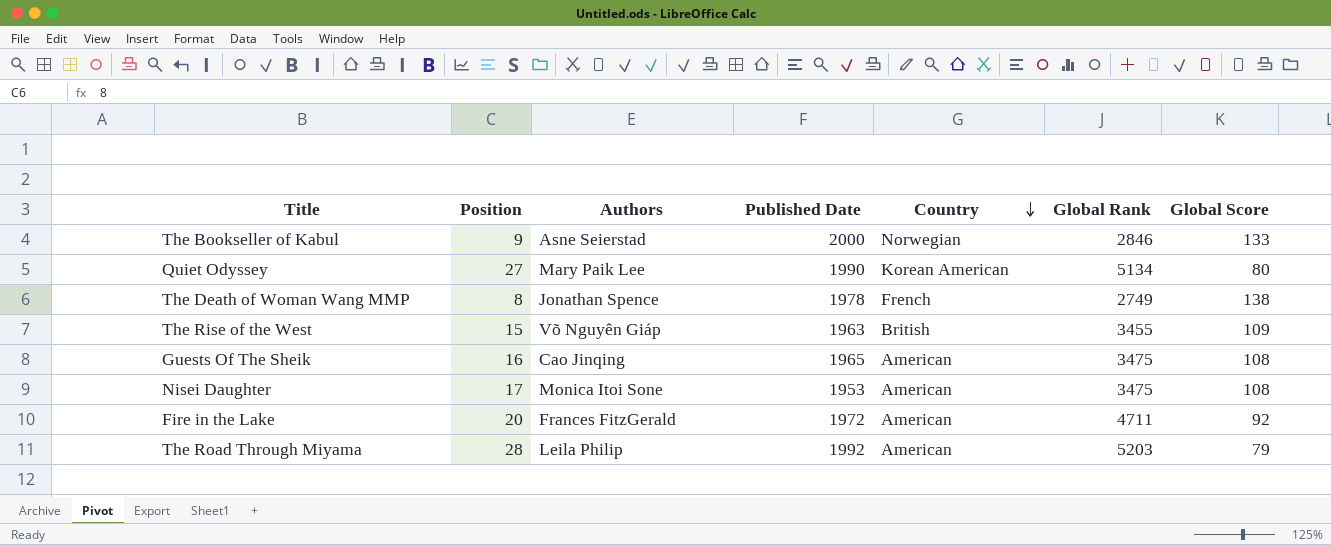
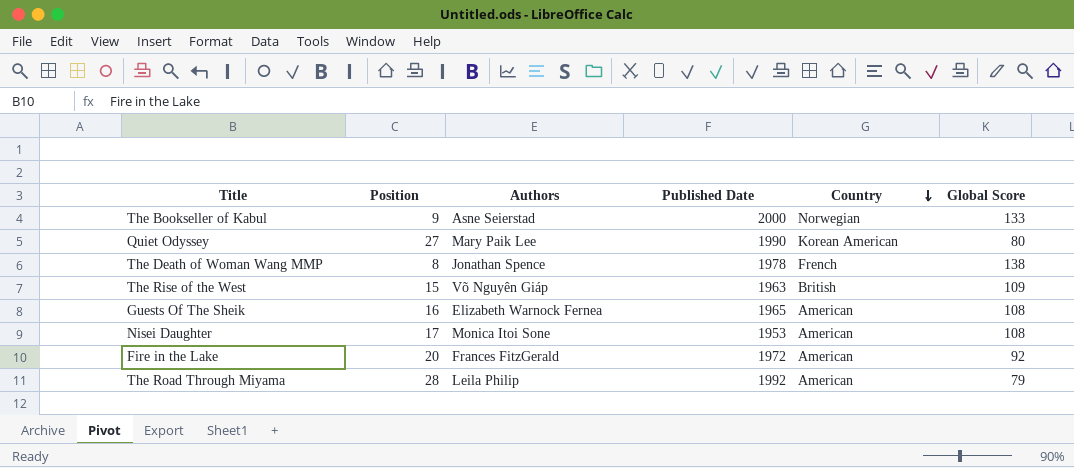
column Global Rank | position: 6 -> none
Guests Of The Sheik | Authors: Cao Jinqing -> Elizabeth Warnock Fernea

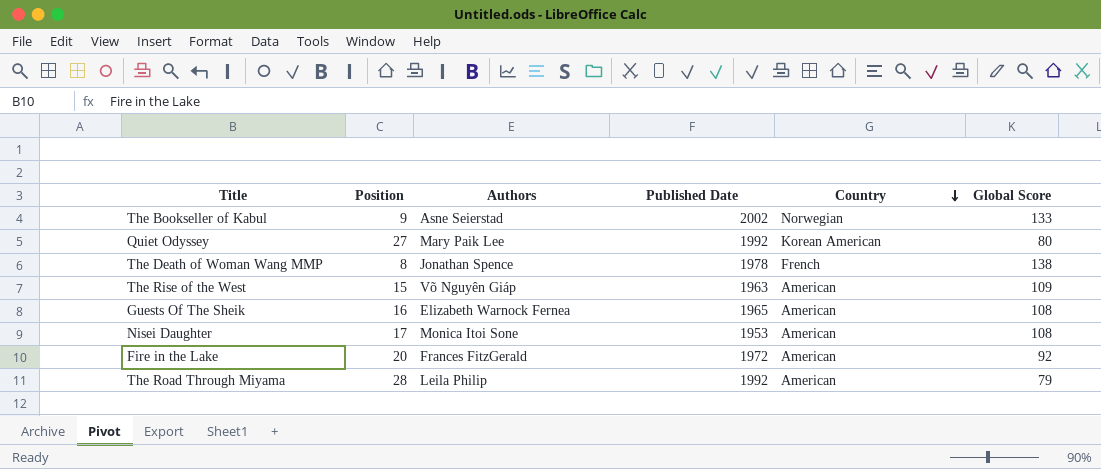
The Bookseller of Kabul | Published Date: 2000 -> 2002
Quiet Odyssey | Published Date: 1990 -> 1992
The Rise of the West | Country: British -> American

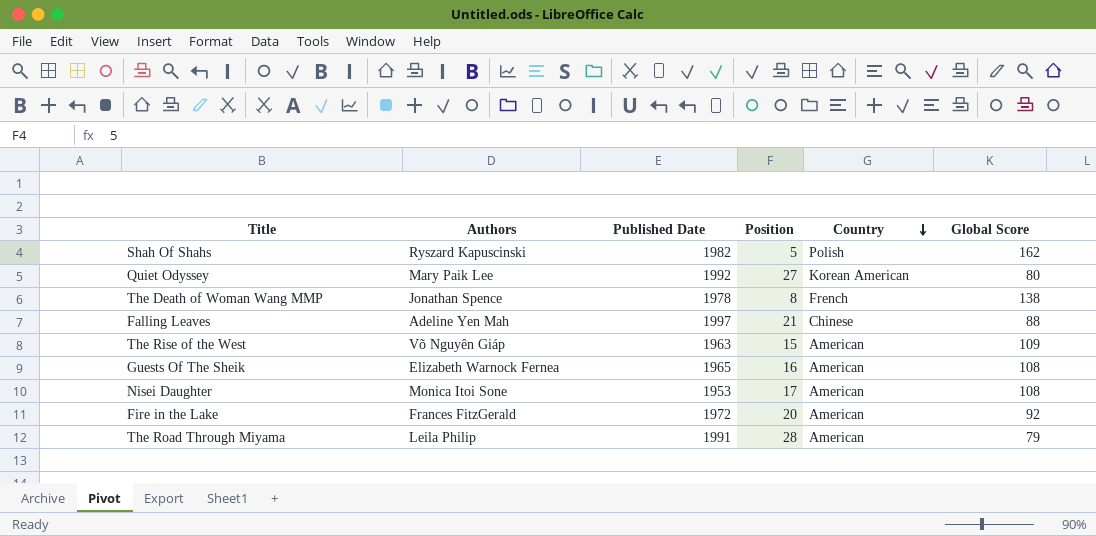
column Position | position: 2 -> 4
row The Bookseller of Kabul: 9 | Asne Seierstad | 2002 | Norwegian | 133 -> none
row Shah Of Shahs: none -> Ryszard Kapuscinski | 1982 | 5 | Polish | 162
row Falling Leaves: none -> Adeline Yen Mah | 1997 | 21 | Chinese | 88
The Road Through Miyama | Published Date: 1992 -> 1991

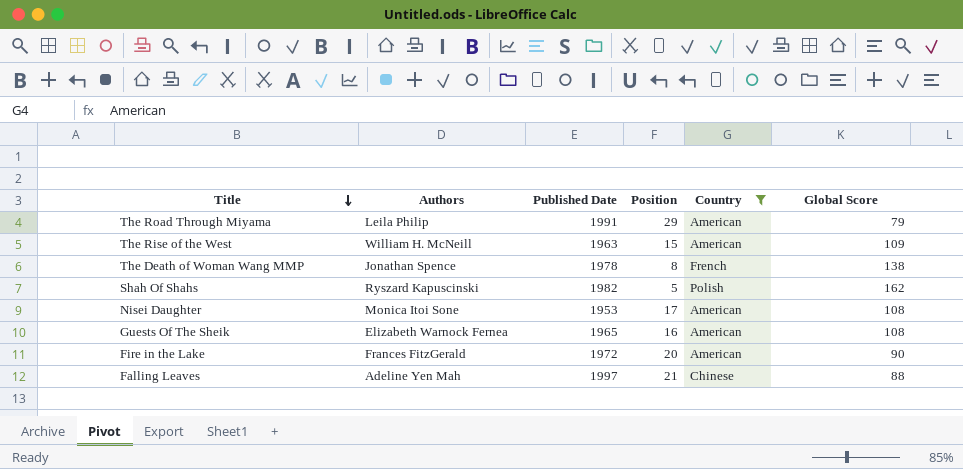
filter: none -> Country != Korean American
row order: Country descending -> Title descending
The Road Through Miyama | Position: 28 -> 29
The Rise of the West | Authors: Võ Nguyên Giáp -> William H. McNeill
Fire in the Lake | Global Score: 92 -> 90

